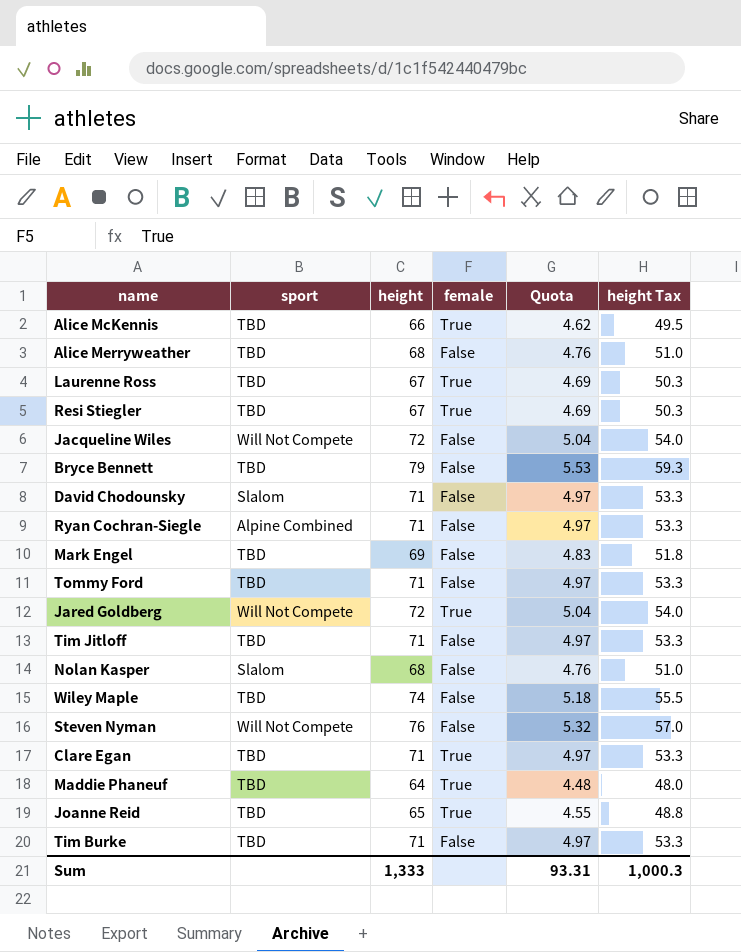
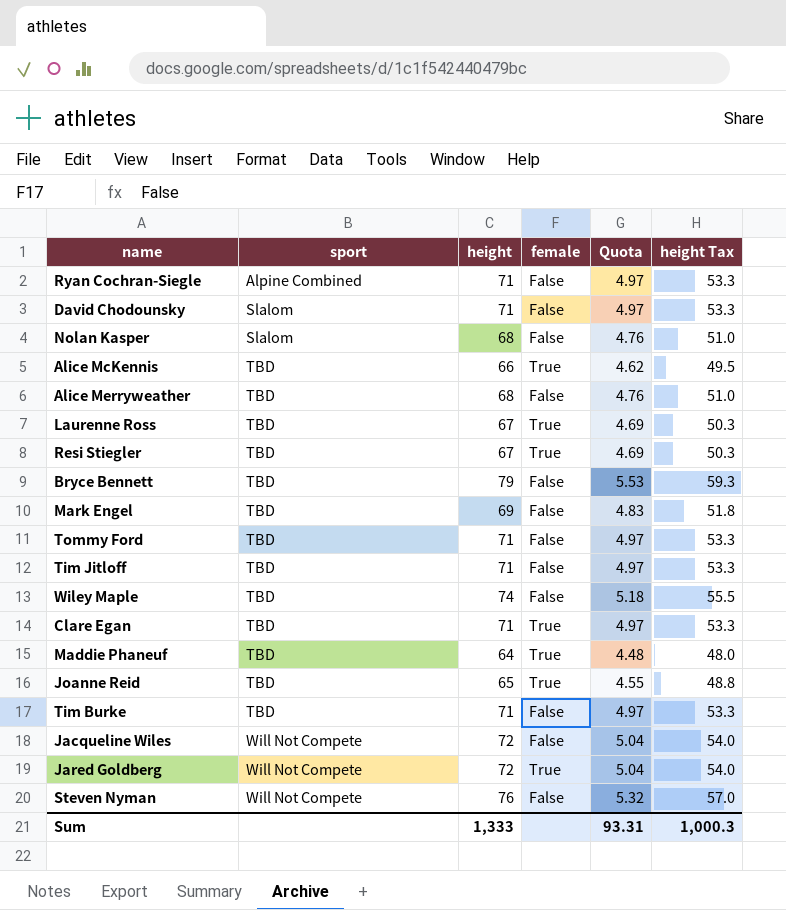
row order: none -> sport ascending

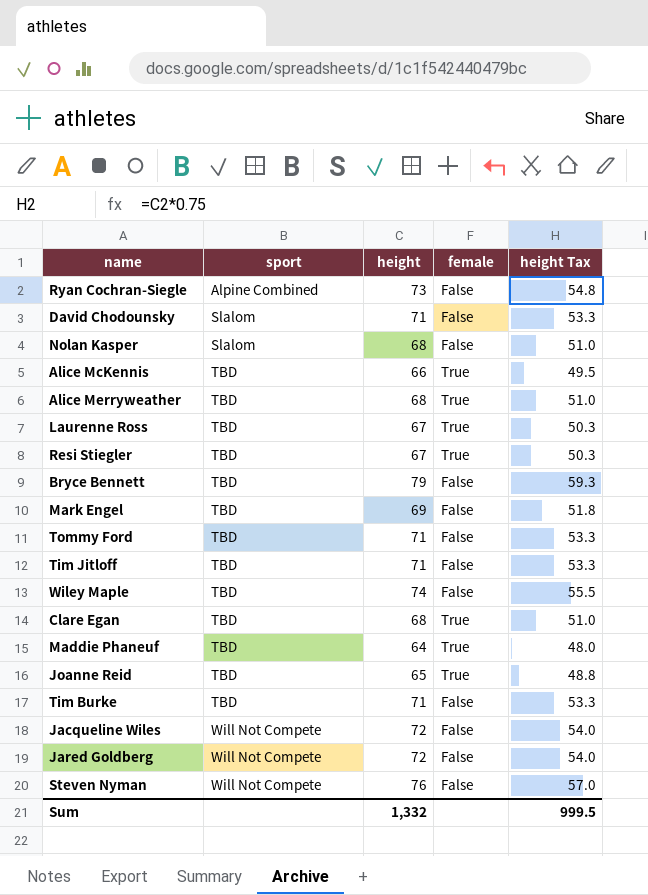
column Quota | formula: [height] * 0.07 -> none
Ryan Cochran-Siegle | height: 71 -> 73
Ryan Cochran-Siegle | height Tax: 53.3 -> 54.8
Alice Merryweather | female: False -> True
Clare Egan | height: 71 -> 68
Clare Egan | height Tax: 53.3 -> 51.0
Jared Goldberg | female: True -> False
Sum | height: 1,333 -> 1,332
Sum | height Tax: 1,000.3 -> 999.5

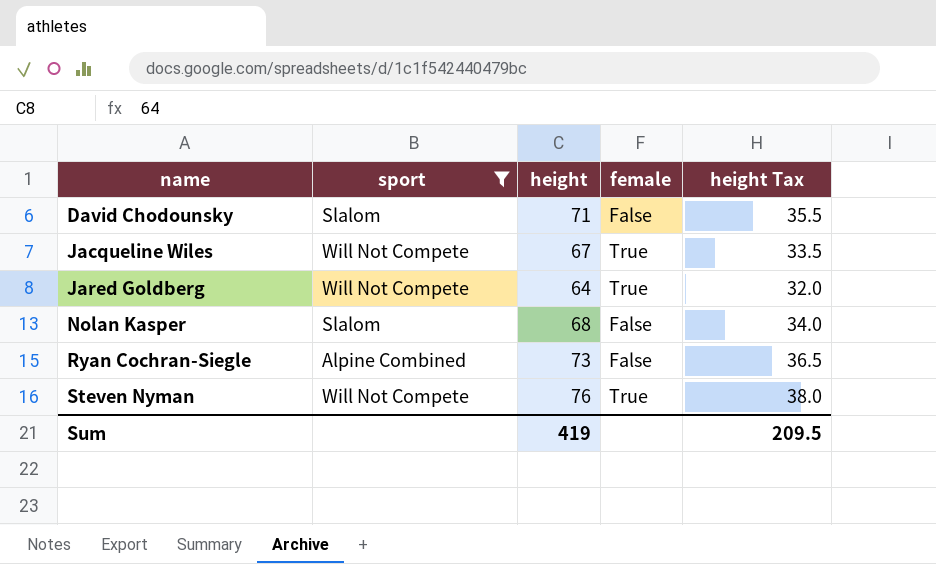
filter: none -> sport != TBD
row order: sport ascending -> name ascending
column height Tax | formula: [height] * 0.75 -> [height] * 0.5
Jacqueline Wiles | height: 72 -> 67
Jacqueline Wiles | female: False -> True
Jared Goldberg | height: 72 -> 64
Jared Goldberg | female: False -> True
Steven Nyman | female: False -> True
Sum | height: 1,332 -> 419
Sum | height Tax: 999.5 -> 209.5

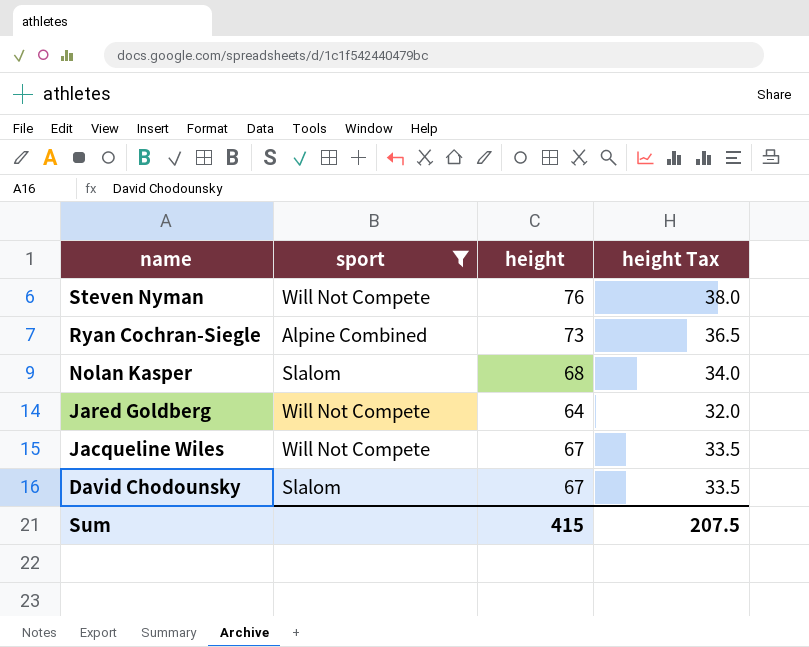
row order: name ascending -> name descending
column female | position: 4 -> none
David Chodounsky | height: 71 -> 67
David Chodounsky | height Tax: 35.5 -> 33.5
Sum | height: 419 -> 415
Sum | height Tax: 209.5 -> 207.5

